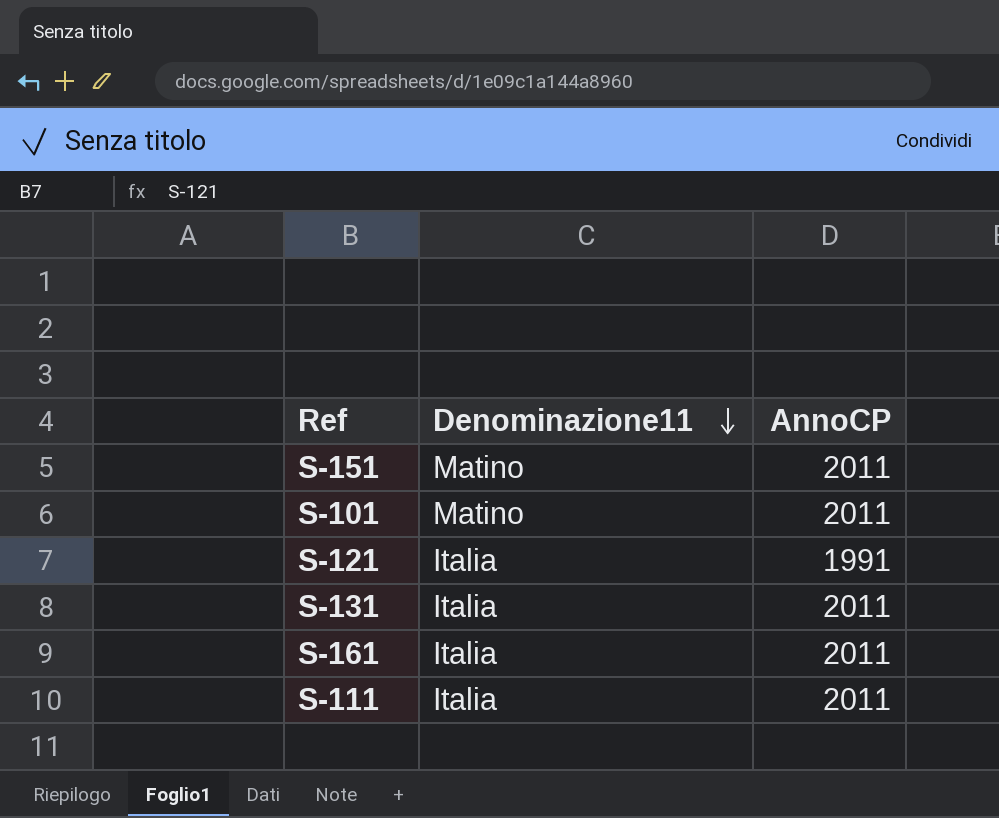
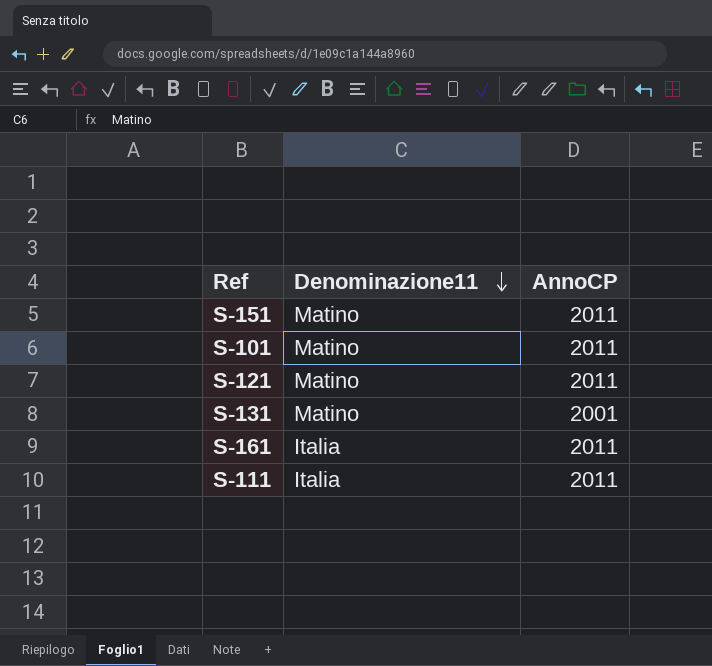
S-121 | Denominazione11: Italia -> Matino
S-121 | AnnoCP: 1991 -> 2011
S-131 | Denominazione11: Italia -> Matino
S-131 | AnnoCP: 2011 -> 2001

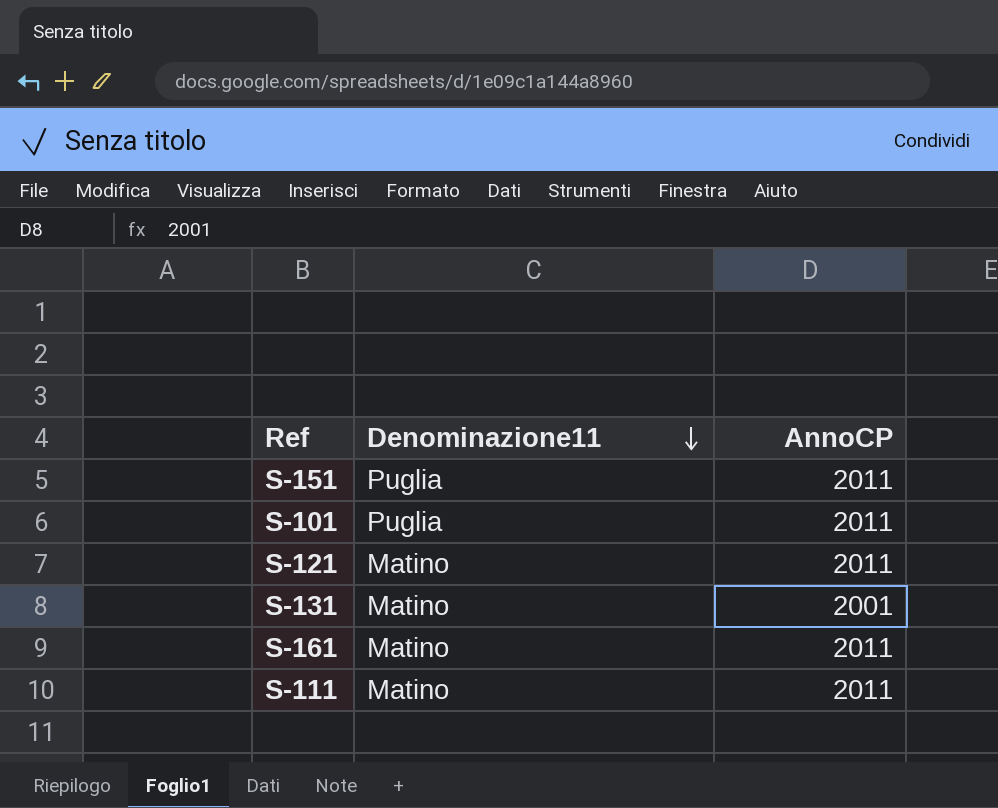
S-151 | Denominazione11: Matino -> Puglia
S-101 | Denominazione11: Matino -> Puglia
S-161 | Denominazione11: Italia -> Matino
S-111 | Denominazione11: Italia -> Matino

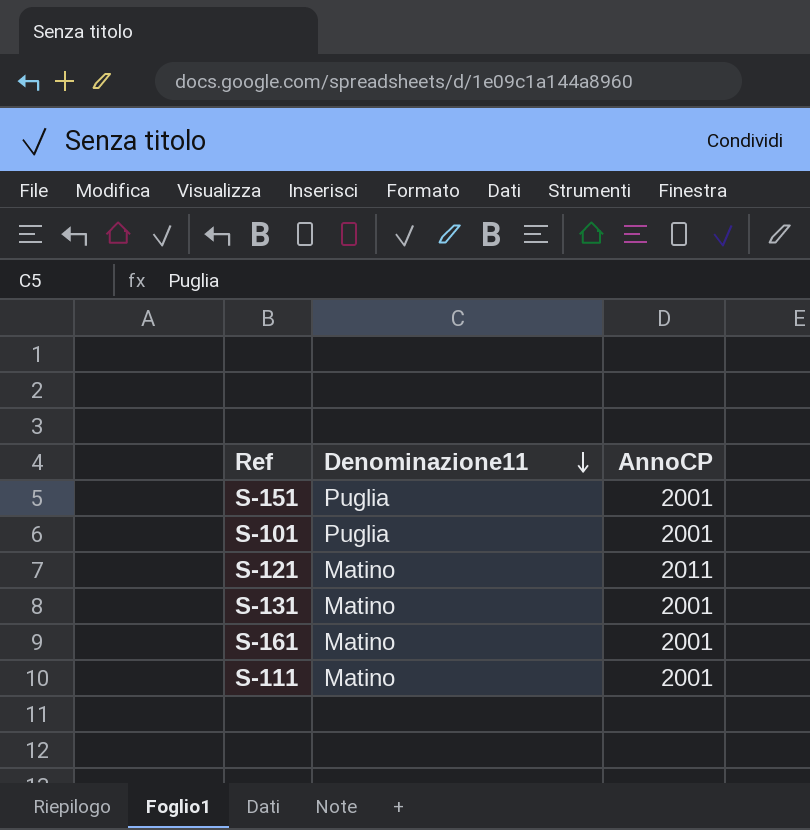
S-151 | AnnoCP: 2011 -> 2001
S-101 | AnnoCP: 2011 -> 2001
S-161 | AnnoCP: 2011 -> 2001
S-111 | AnnoCP: 2011 -> 2001

